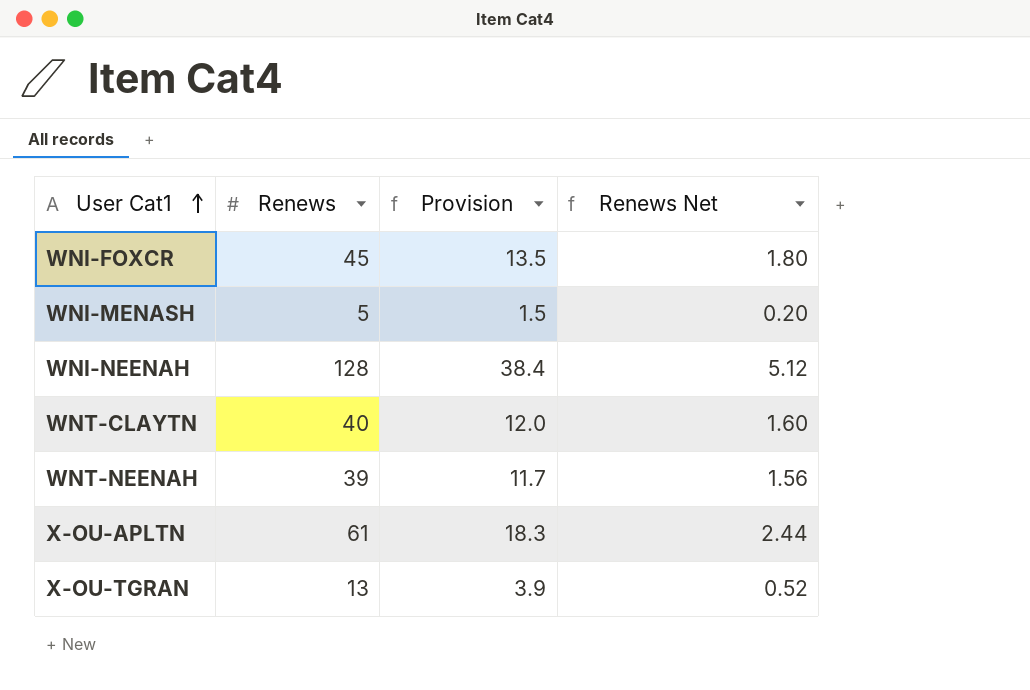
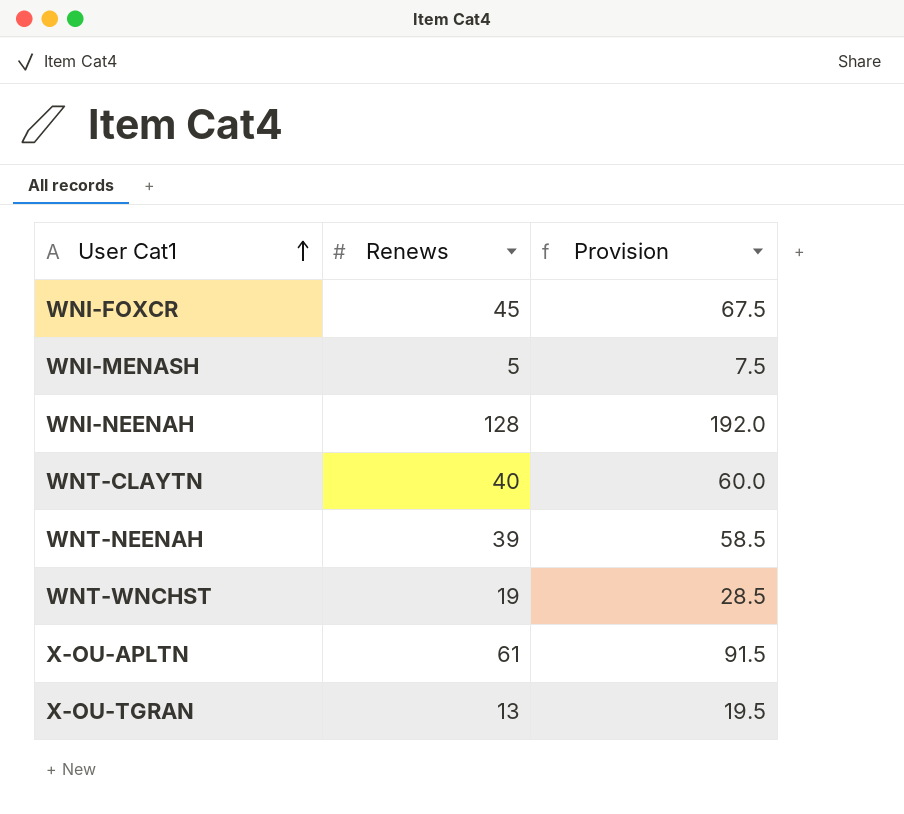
column Renews Net | formula: [Renews] * 0.04 -> none
column Provision | formula: [Renews] * 0.3 -> [Renews] * 1.5
row WNT-WNCHST: none -> 19 | 28.5

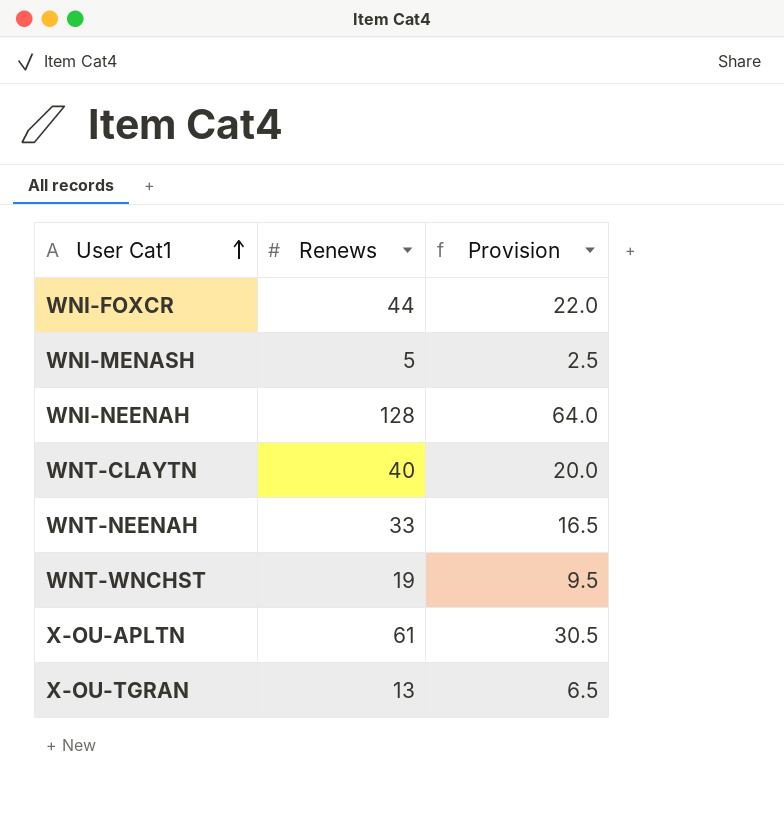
column Provision | formula: [Renews] * 1.5 -> [Renews] * 0.5
WNI-FOXCR | Renews: 45 -> 44
WNT-NEENAH | Renews: 39 -> 33

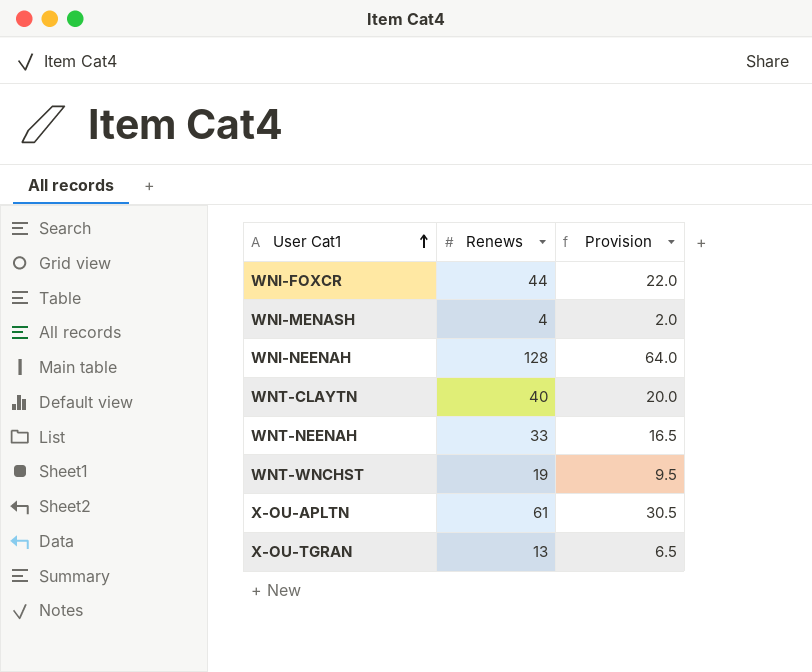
WNI-MENASH | Renews: 5 -> 4
WNI-MENASH | Provision: 2.5 -> 2.0

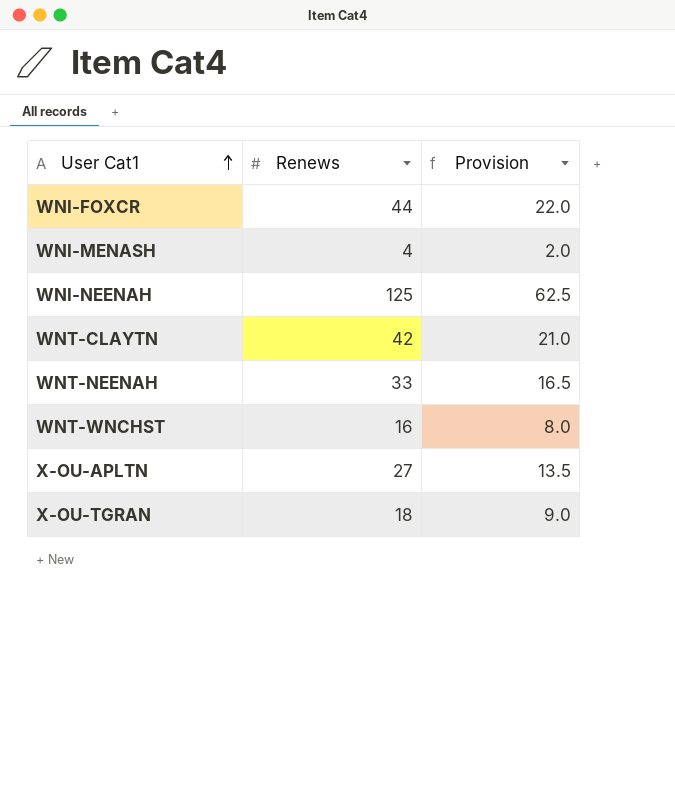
WNI-NEENAH | Renews: 128 -> 125
WNI-NEENAH | Provision: 64.0 -> 62.5
WNT-CLAYTN | Renews: 40 -> 42
WNT-CLAYTN | Provision: 20.0 -> 21.0
WNT-WNCHST | Renews: 19 -> 16
WNT-WNCHST | Provision: 9.5 -> 8.0
X-OU-APLTN | Renews: 61 -> 27
X-OU-APLTN | Provision: 30.5 -> 13.5
X-OU-TGRAN | Renews: 13 -> 18
X-OU-TGRAN | Provision: 6.5 -> 9.0

